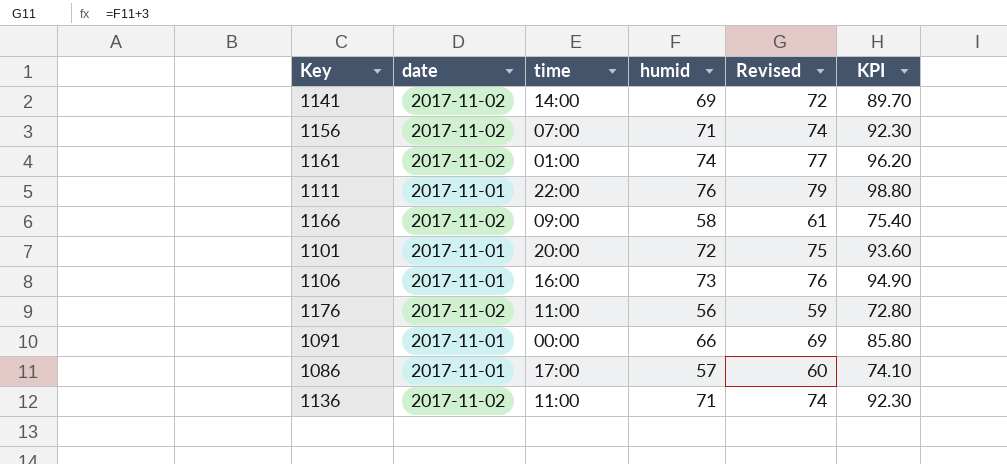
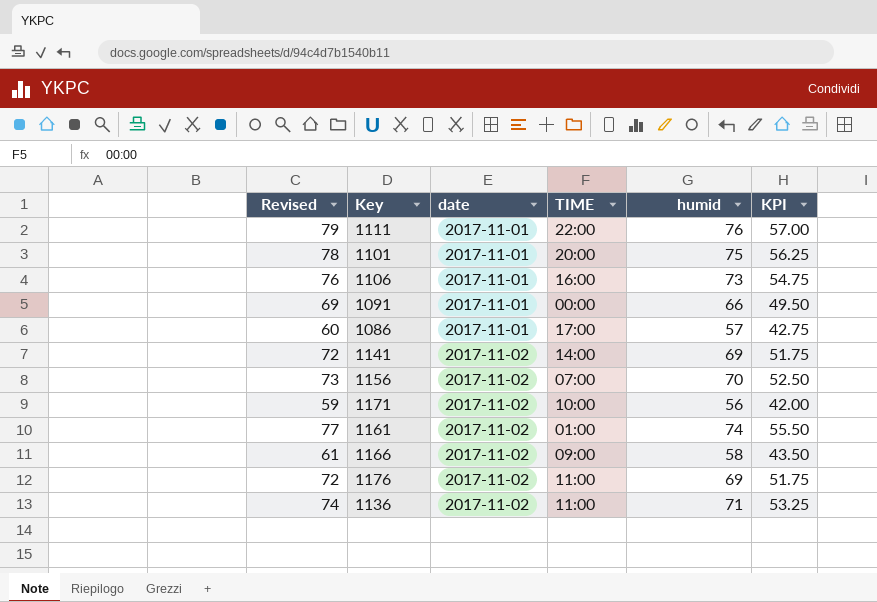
row order: none -> date ascending
column Revised | position: 5 -> 1
column name: time -> TIME
column KPI | formula: [humid] * 1.3 -> [humid] * 0.75
1101 | Revised: 75 -> 78
1101 | humid: 72 -> 75
1156 | Revised: 74 -> 73
1156 | humid: 71 -> 70
row 1171: none -> 59 | 2017-11-02 | 10:00 | 56 | 42.00
1176 | Revised: 59 -> 72
1176 | humid: 56 -> 69

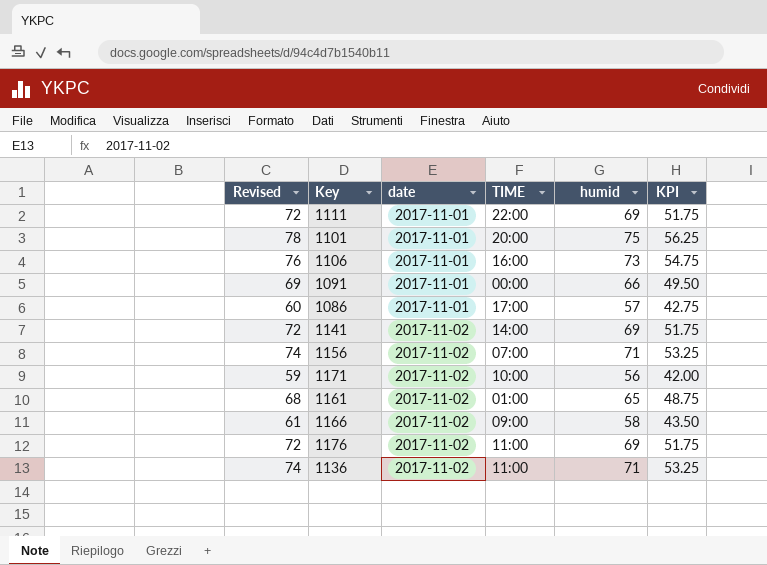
1111 | Revised: 79 -> 72
1111 | humid: 76 -> 69
1111 | KPI: 57.00 -> 51.75
1156 | Revised: 73 -> 74
1156 | humid: 70 -> 71
1156 | KPI: 52.50 -> 53.25
1161 | Revised: 77 -> 68
1161 | humid: 74 -> 65
1161 | KPI: 55.50 -> 48.75

